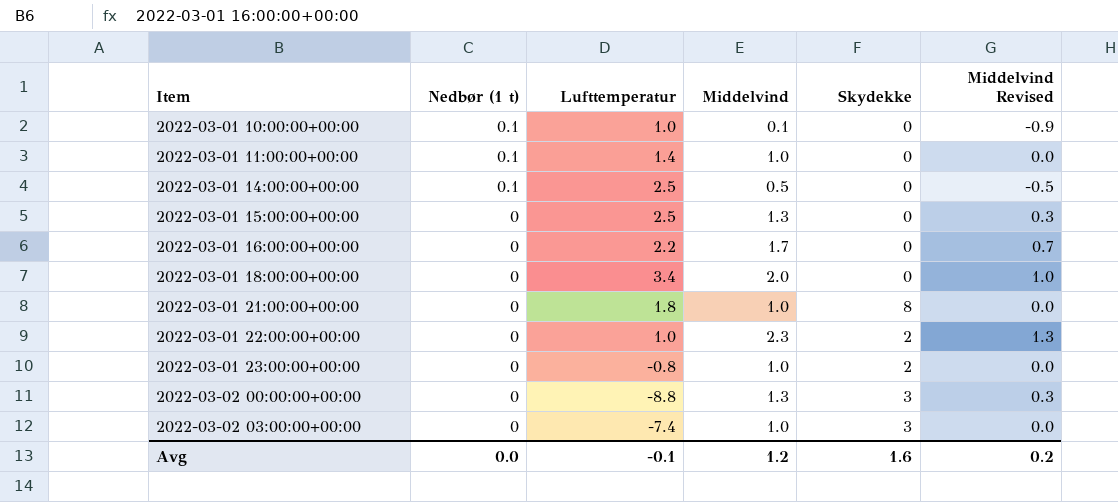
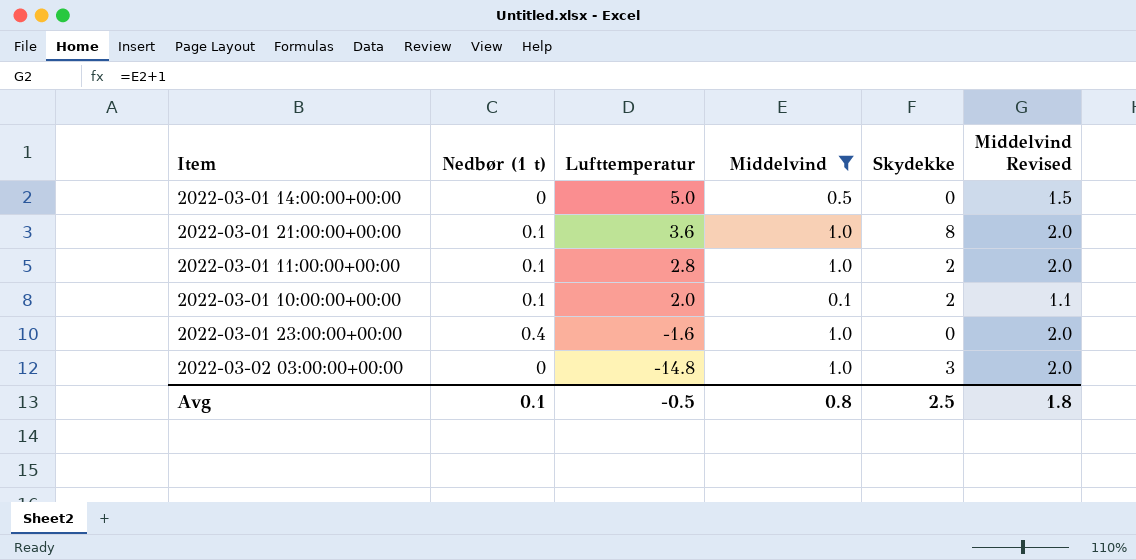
filter: none -> Middelvind <= 1.0
row order: Item ascending -> Lufttemperatur descending
column Middelvind Revised | formula: [Middelvind] - 1 -> [Middelvind] + 1
2022-03-01 14:00:00+00:00 | Nedbør (1 t): 0.1 -> 0
2022-03-01 14:00:00+00:00 | Lufttemperatur: 2.5 -> 5.0
2022-03-01 21:00:00+00:00 | Nedbør (1 t): 0 -> 0.1
2022-03-01 21:00:00+00:00 | Lufttemperatur: 1.8 -> 3.6
2022-03-01 11:00:00+00:00 | Lufttemperatur: 1.4 -> 2.8
2022-03-01 11:00:00+00:00 | Skydekke: 0 -> 2
2022-03-01 10:00:00+00:00 | Lufttemperatur: 1.0 -> 2.0
2022-03-01 10:00:00+00:00 | Skydekke: 0 -> 2
2022-03-01 23:00:00+00:00 | Nedbør (1 t): 0 -> 0.4
2022-03-01 23:00:00+00:00 | Lufttemperatur: -0.8 -> -1.6
2022-03-01 23:00:00+00:00 | Skydekke: 2 -> 0
2022-03-02 03:00:00+00:00 | Lufttemperatur: -7.4 -> -14.8
Avg | Nedbør (1 t): 0.0 -> 0.1
Avg | Lufttemperatur: -0.1 -> -0.5
Avg | Middelvind: 1.2 -> 0.8
Avg | Skydekke: 1.6 -> 2.5
Avg | Middelvind Revised: 0.2 -> 1.8

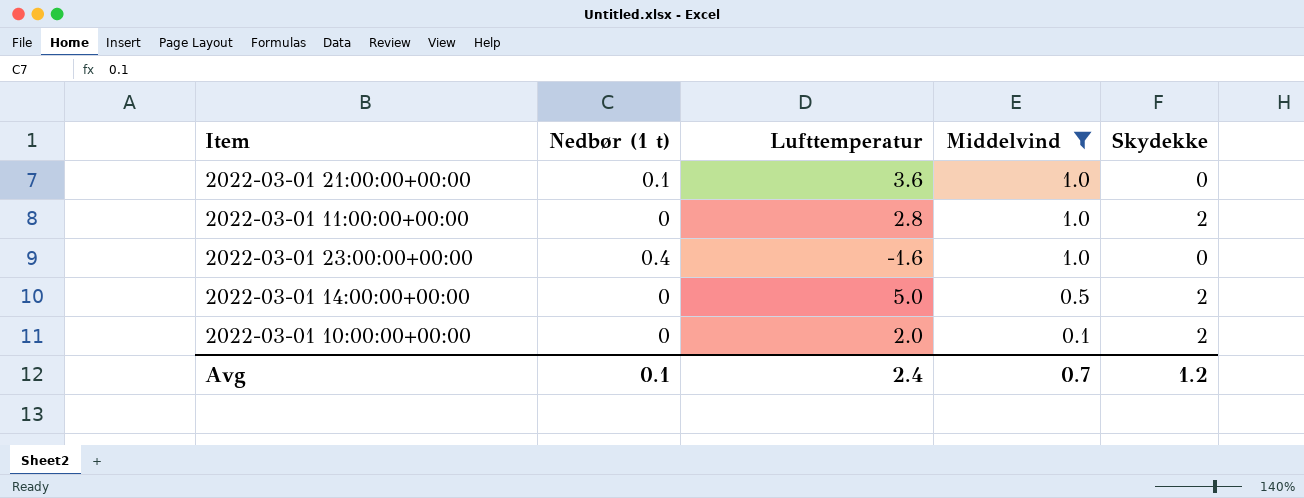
row order: Lufttemperatur descending -> Middelvind descending
column Middelvind Revised | formula: [Middelvind] + 1 -> none
row 2022-03-02 03:00:00+00:00: 0 | -14.8 | 1.0 | 3 | 2.0 -> none
2022-03-01 21:00:00+00:00 | Skydekke: 8 -> 0
2022-03-01 11:00:00+00:00 | Nedbør (1 t): 0.1 -> 0
2022-03-01 14:00:00+00:00 | Skydekke: 0 -> 2
2022-03-01 10:00:00+00:00 | Nedbør (1 t): 0.1 -> 0
Avg | Lufttemperatur: -0.5 -> 2.4
Avg | Middelvind: 0.8 -> 0.7
Avg | Skydekke: 2.5 -> 1.2

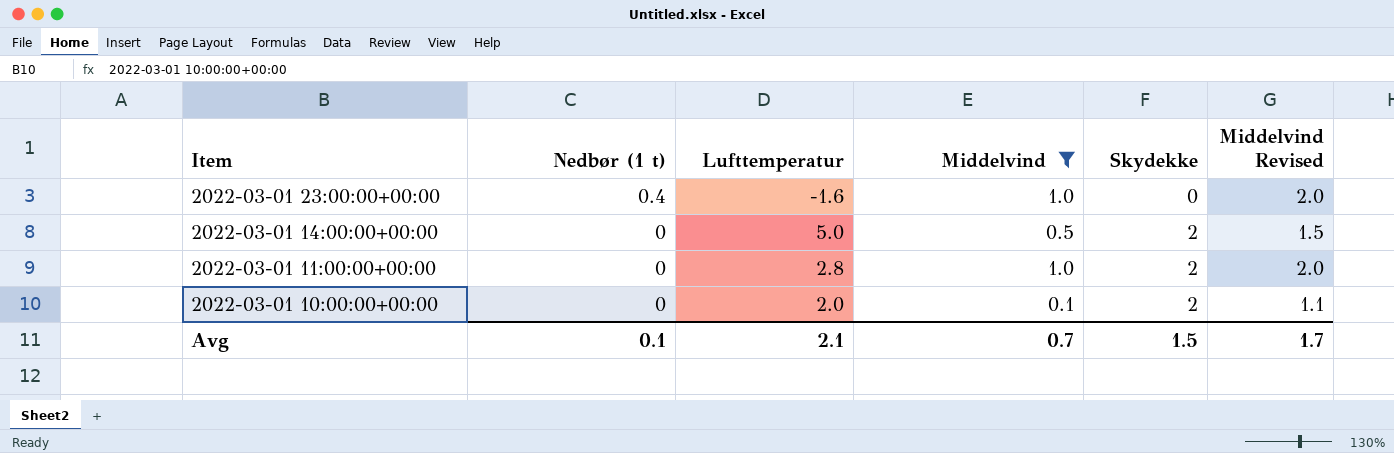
row order: Middelvind descending -> Item descending
column Middelvind Revised | formula: none -> [Middelvind] + 1
row 2022-03-01 21:00:00+00:00: 0.1 | 3.6 | 1.0 | 0 -> none
Avg | Lufttemperatur: 2.4 -> 2.1
Avg | Skydekke: 1.2 -> 1.5

